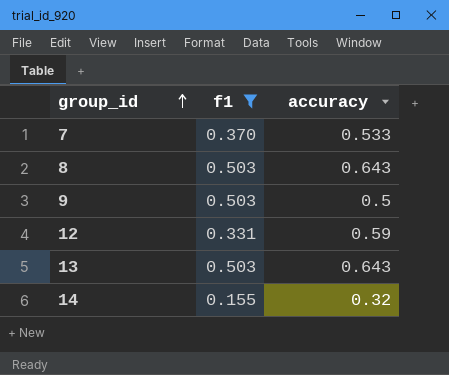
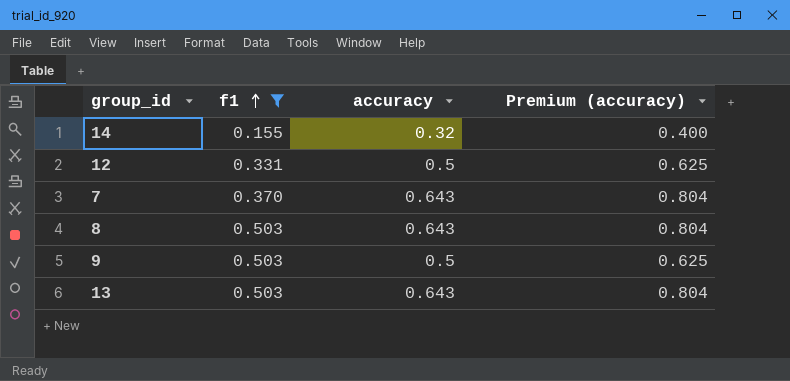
row order: group_id ascending -> f1 ascending
column Premium (accuracy) | formula: none -> [accuracy] * 1.25
12 | accuracy: 0.59 -> 0.5
7 | accuracy: 0.533 -> 0.643

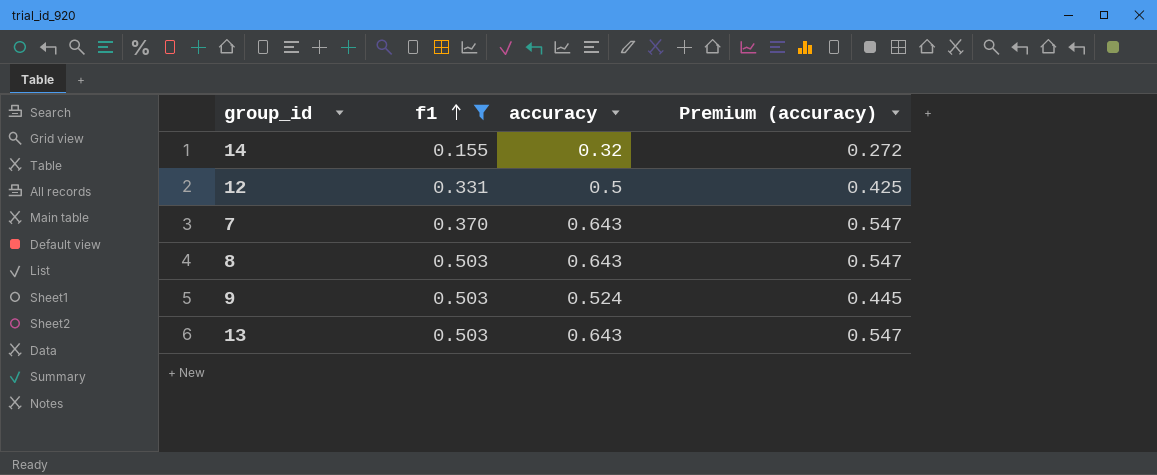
column Premium (accuracy) | formula: [accuracy] * 1.25 -> [accuracy] * 0.85
9 | accuracy: 0.5 -> 0.524

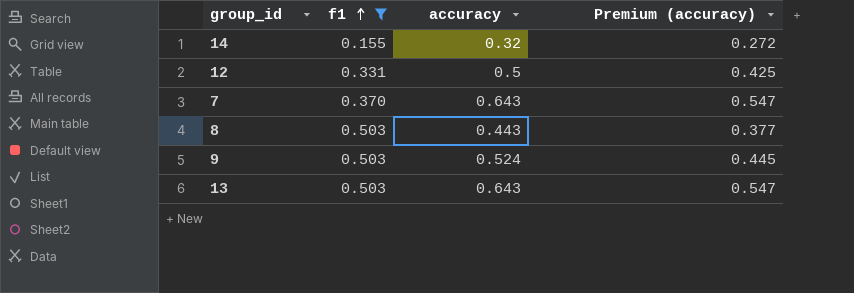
8 | accuracy: 0.643 -> 0.443
8 | Premium (accuracy): 0.547 -> 0.377

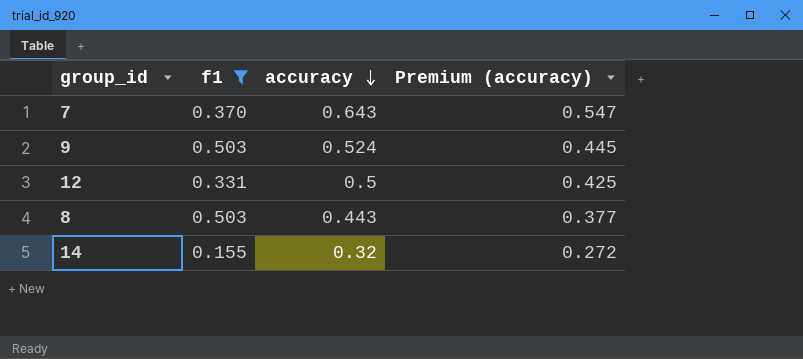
row order: f1 ascending -> accuracy descending
row 13: 0.503 | 0.643 | 0.547 -> none

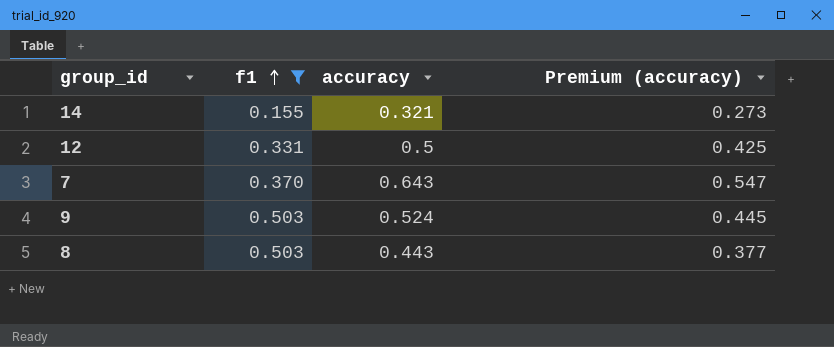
row order: accuracy descending -> f1 ascending
14 | accuracy: 0.32 -> 0.321
14 | Premium (accuracy): 0.272 -> 0.273

